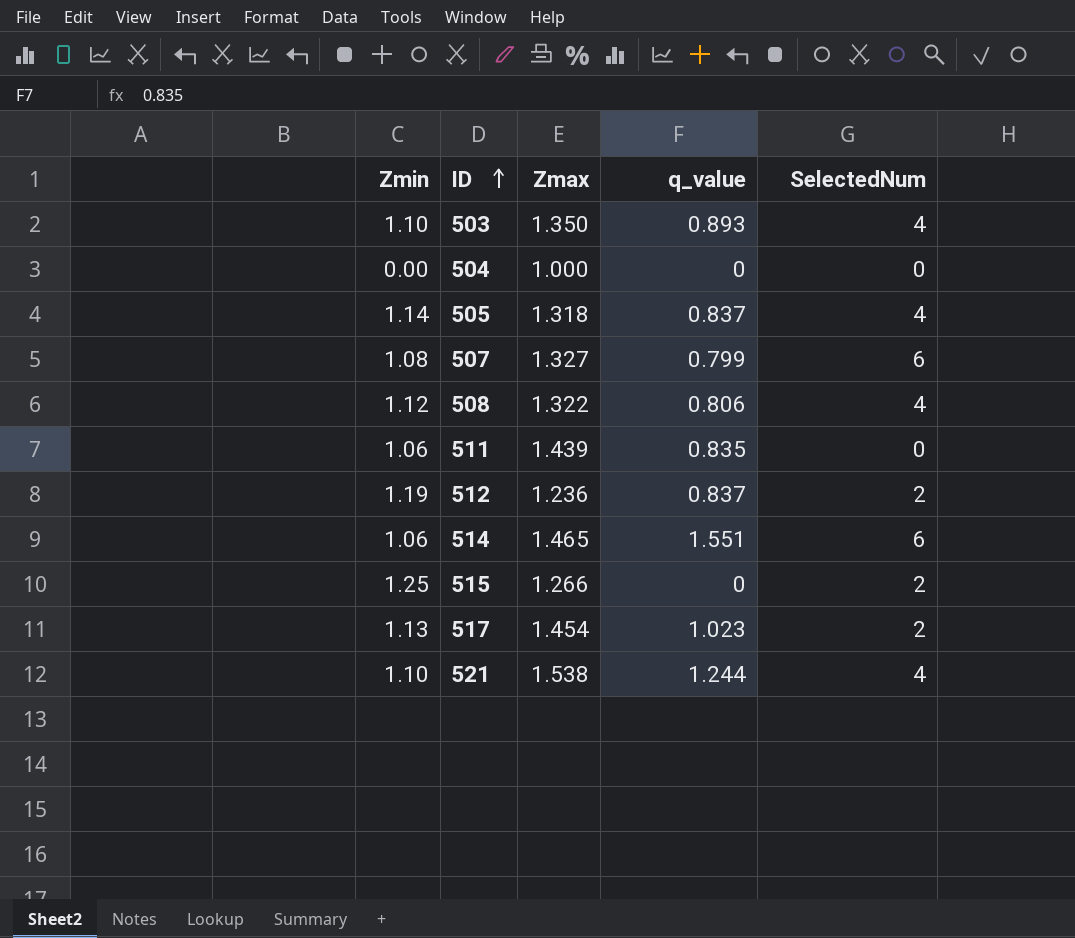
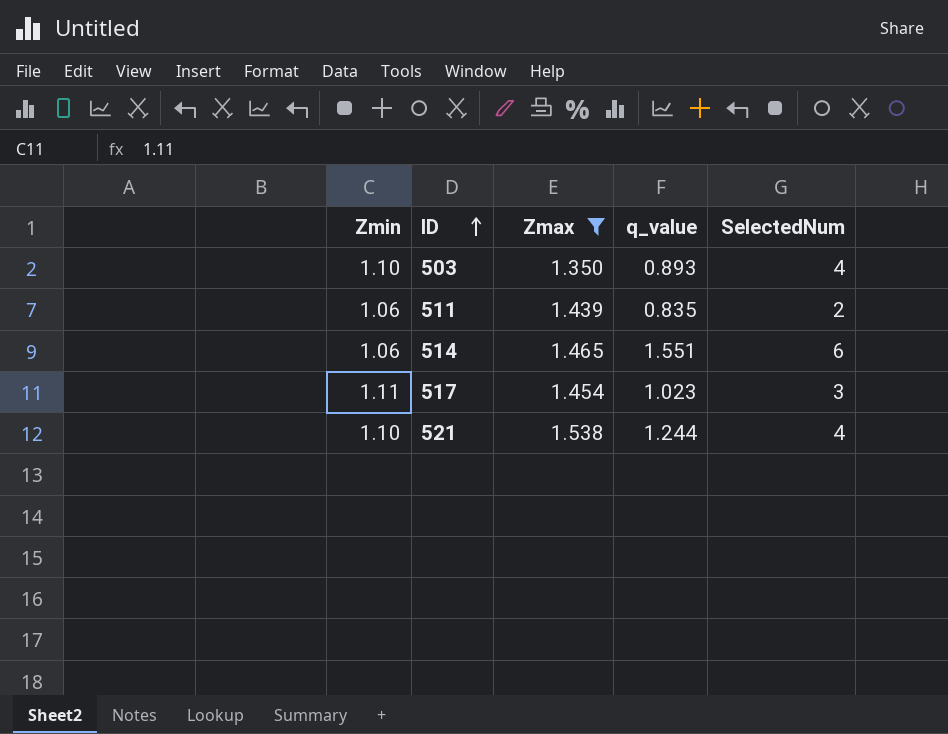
filter: none -> Zmax >= 1.350
511 | SelectedNum: 0 -> 2
517 | Zmin: 1.13 -> 1.11
517 | SelectedNum: 2 -> 3

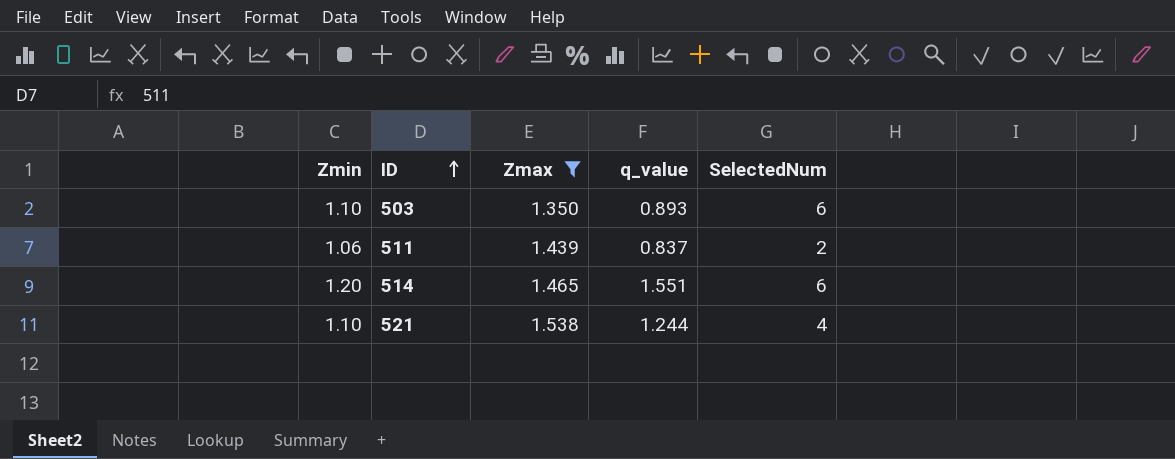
row 517: 1.11 | 1.454 | 1.023 | 3 -> none
503 | SelectedNum: 4 -> 6
511 | q_value: 0.835 -> 0.837
514 | Zmin: 1.06 -> 1.20

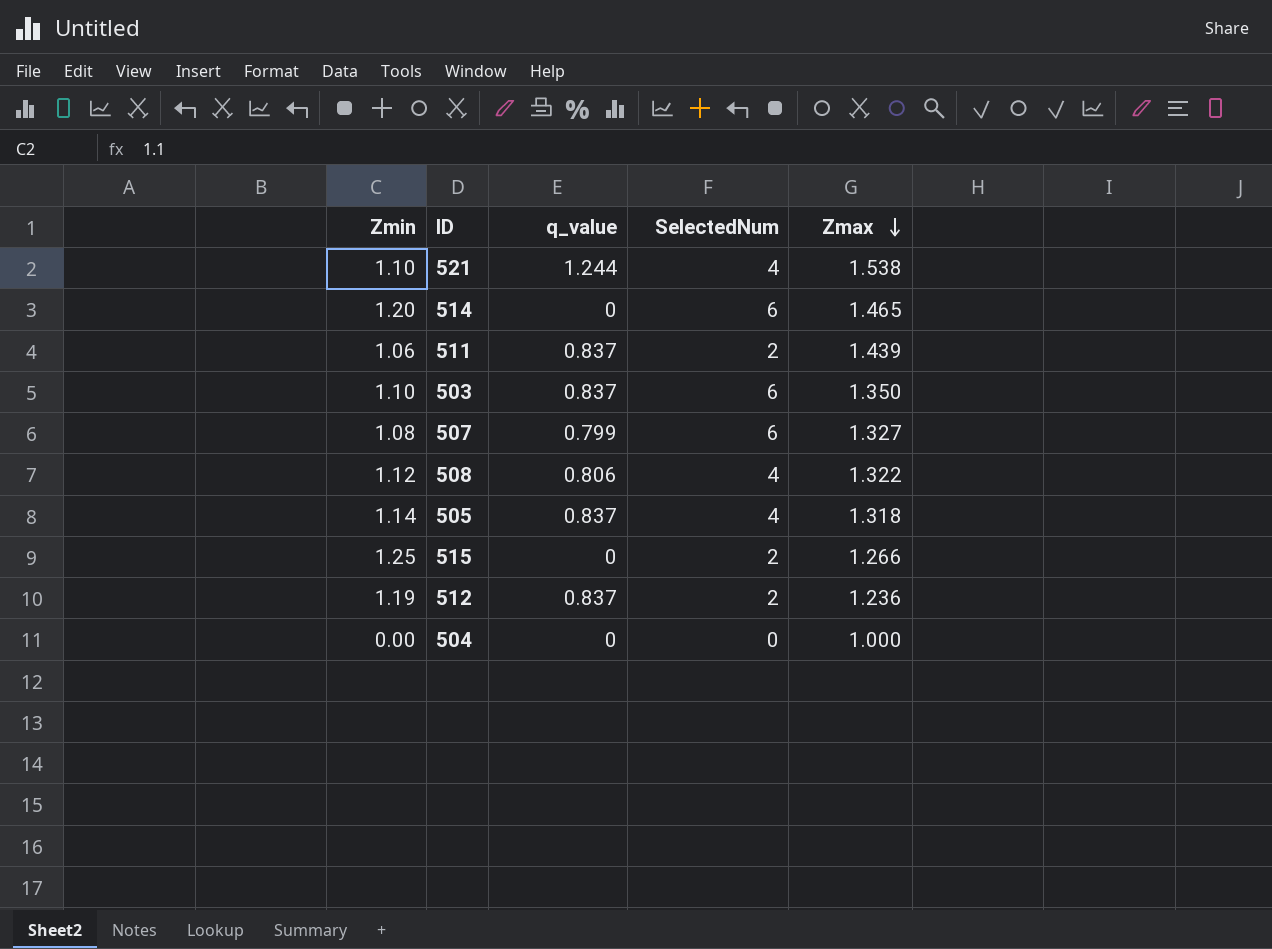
filter: Zmax >= 1.350 -> none
row order: ID ascending -> Zmax descending
column Zmax | position: 3 -> 5
514 | q_value: 1.551 -> 0
503 | q_value: 0.893 -> 0.837

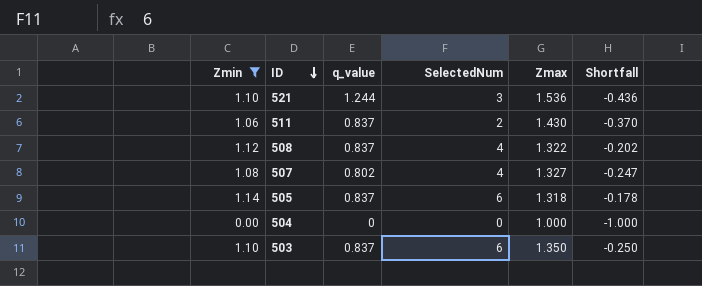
filter: none -> Zmin <= 1.14
row order: Zmax descending -> ID descending
column Shortfall | formula: none -> [Zmin] - [Zmax]
521 | SelectedNum: 4 -> 3
521 | Zmax: 1.538 -> 1.536
511 | Zmax: 1.439 -> 1.430
508 | q_value: 0.806 -> 0.837
507 | q_value: 0.799 -> 0.802
507 | SelectedNum: 6 -> 4
505 | SelectedNum: 4 -> 6

